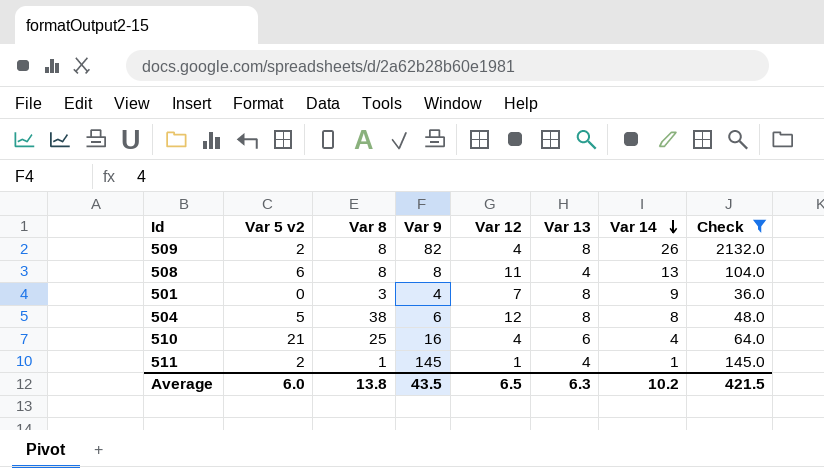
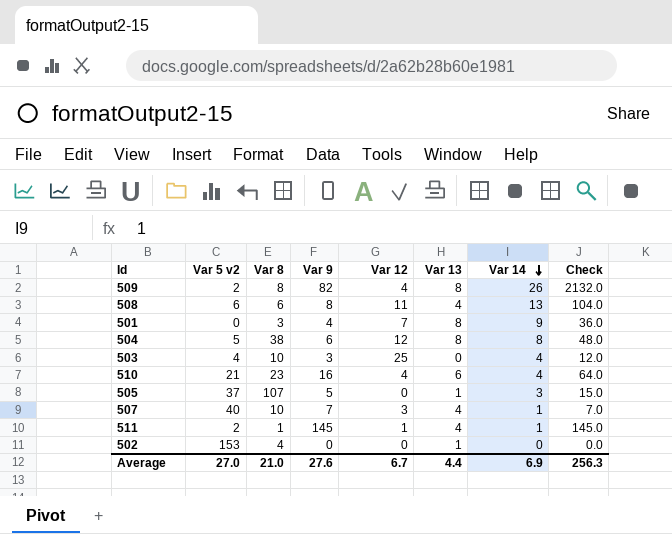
filter: Check >= 36.0 -> none
508 | Var 8: 8 -> 6
510 | Var 8: 25 -> 23
Average | Var 5 v2: 6.0 -> 27.0
Average | Var 8: 13.8 -> 21.0
Average | Var 9: 43.5 -> 27.6
Average | Var 12: 6.5 -> 6.7
Average | Var 13: 6.3 -> 4.4
Average | Var 14: 10.2 -> 6.9
Average | Check: 421.5 -> 256.3

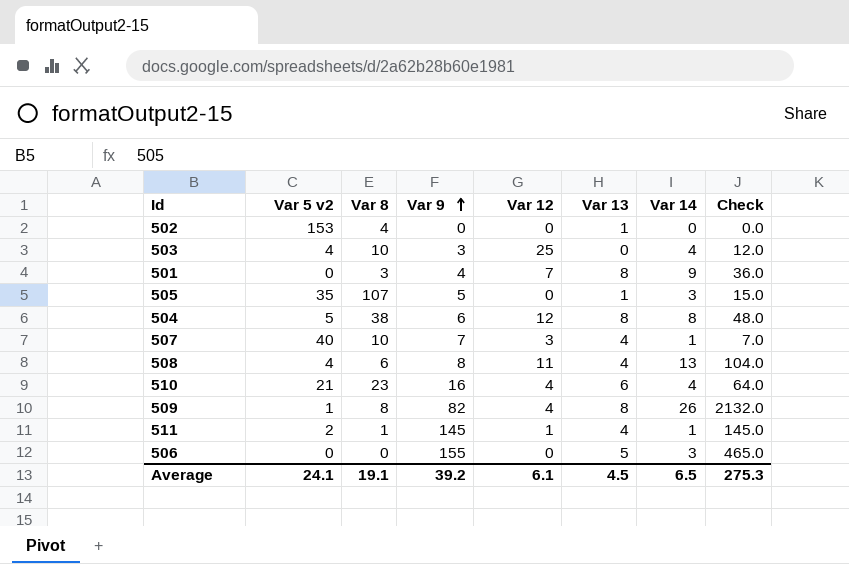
row order: Var 14 descending -> Var 9 ascending
505 | Var 5 v2: 37 -> 35
508 | Var 5 v2: 6 -> 4
509 | Var 5 v2: 2 -> 1
row 506: none -> 0 | 0 | 155 | 0 | 5 | 3 | 465.0
Average | Var 5 v2: 27.0 -> 24.1
Average | Var 8: 21.0 -> 19.1
Average | Var 9: 27.6 -> 39.2
Average | Var 12: 6.7 -> 6.1
Average | Var 13: 4.4 -> 4.5
Average | Var 14: 6.9 -> 6.5
Average | Check: 256.3 -> 275.3

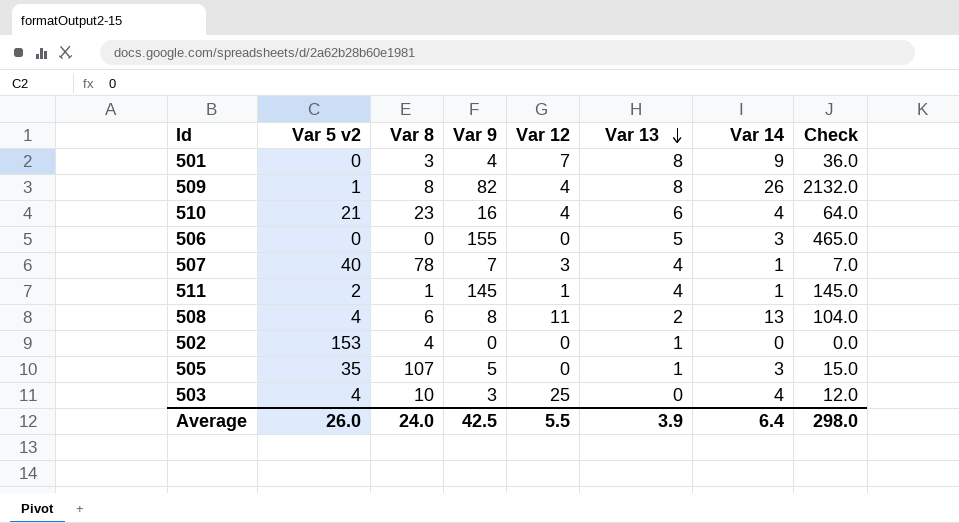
row order: Var 9 ascending -> Var 13 descending
row 504: 5 | 38 | 6 | 12 | 8 | 8 | 48.0 -> none
507 | Var 8: 10 -> 78
508 | Var 13: 4 -> 2
Average | Var 5 v2: 24.1 -> 26.0
Average | Var 8: 19.1 -> 24.0
Average | Var 9: 39.2 -> 42.5
Average | Var 12: 6.1 -> 5.5
Average | Var 13: 4.5 -> 3.9
Average | Var 14: 6.5 -> 6.4
Average | Check: 275.3 -> 298.0

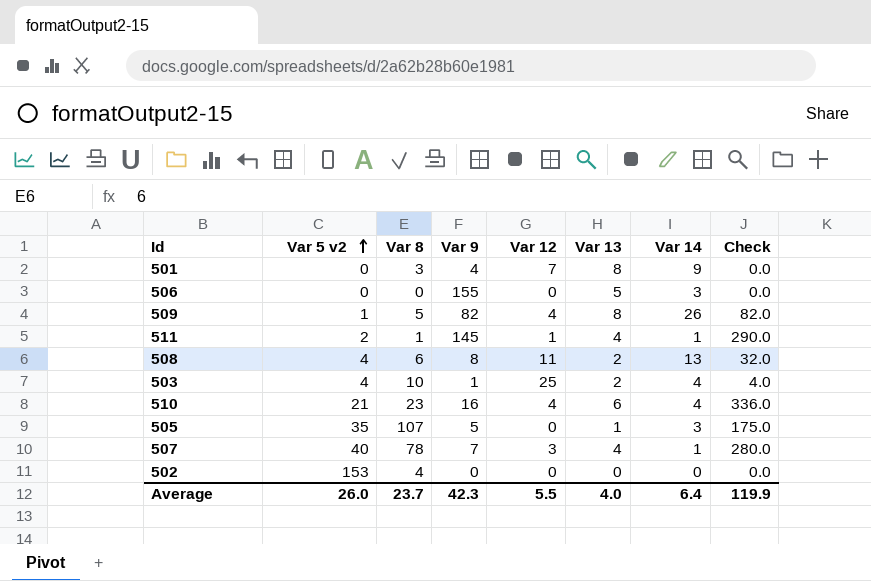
row order: Var 13 descending -> Var 5 v2 ascending
column Check | formula: [Var 9] * [Var 14] -> [Var 5 v2] * [Var 9]
509 | Var 8: 8 -> 5
503 | Var 9: 3 -> 1
503 | Var 13: 0 -> 2
502 | Var 13: 1 -> 0
Average | Var 8: 24.0 -> 23.7
Average | Var 9: 42.5 -> 42.3
Average | Var 13: 3.9 -> 4.0
Average | Check: 298.0 -> 119.9

